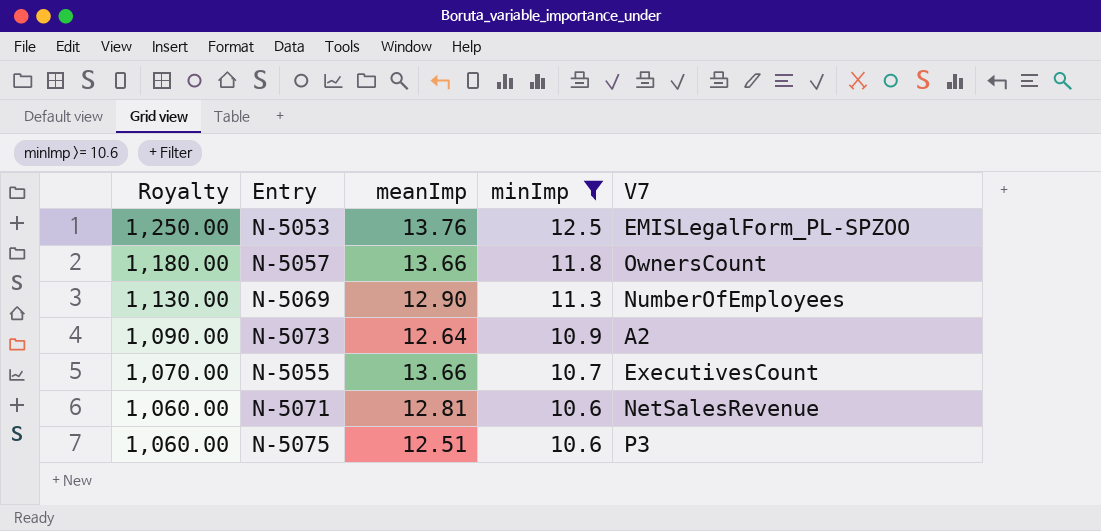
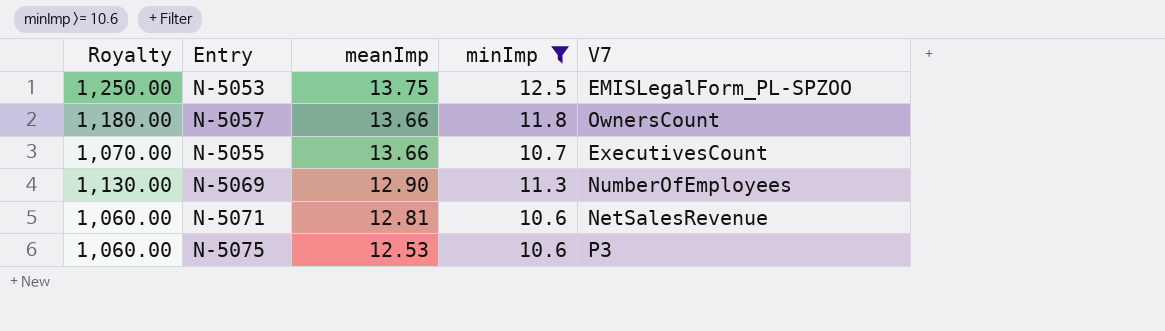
row order: Royalty descending -> meanImp descending
row N-5073: 1,090.00 | 12.64 | 10.9 | A2 -> none
N-5053 | meanImp: 13.76 -> 13.75
N-5075 | meanImp: 12.51 -> 12.53

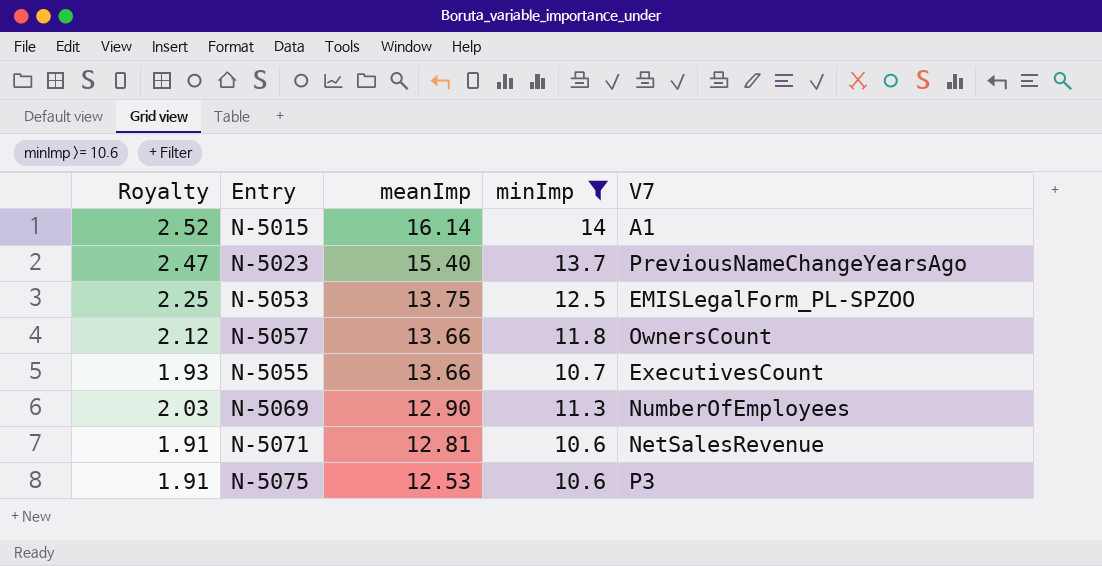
column Royalty | formula: [minImp] * 100 -> [minImp] * 0.18
row N-5015: none -> 2.52 | 16.14 | 14 | A1
row N-5023: none -> 2.47 | 15.40 | 13.7 | PreviousNameChangeYearsAgo

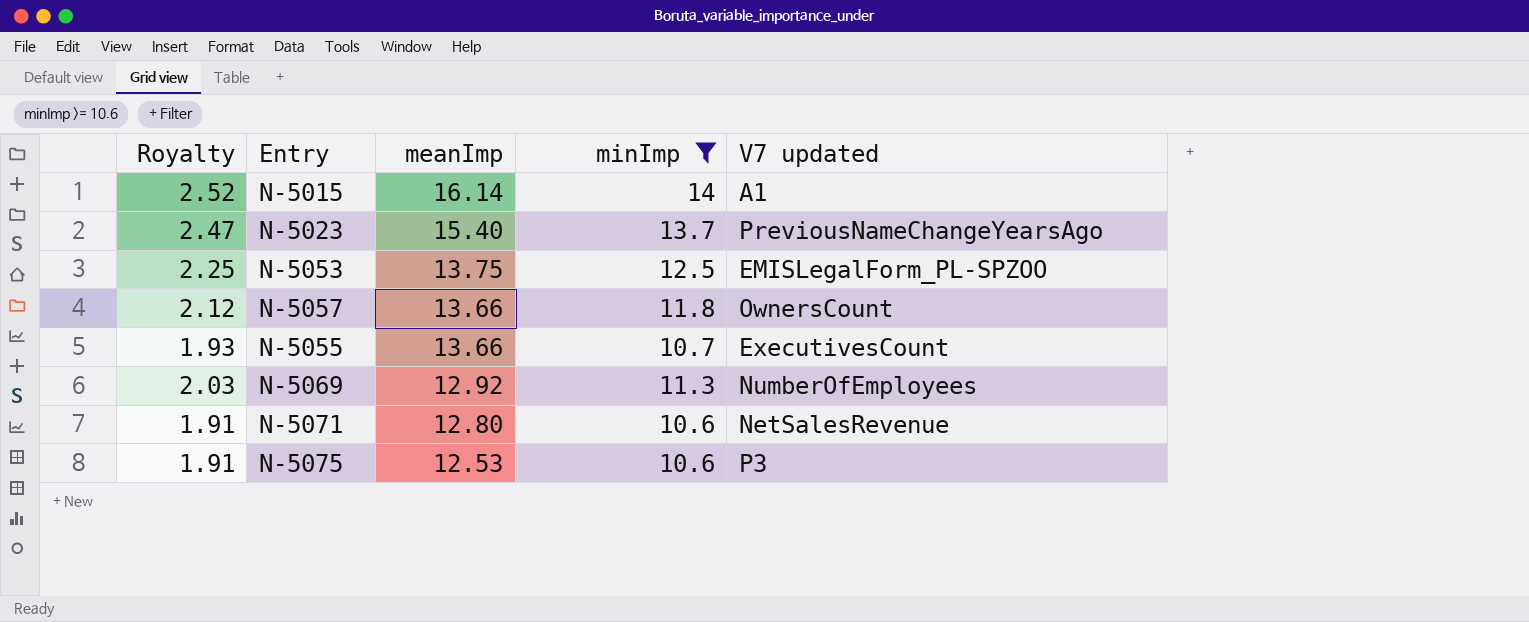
column name: V7 -> V7 updated
N-5069 | meanImp: 12.90 -> 12.92
N-5071 | meanImp: 12.81 -> 12.80

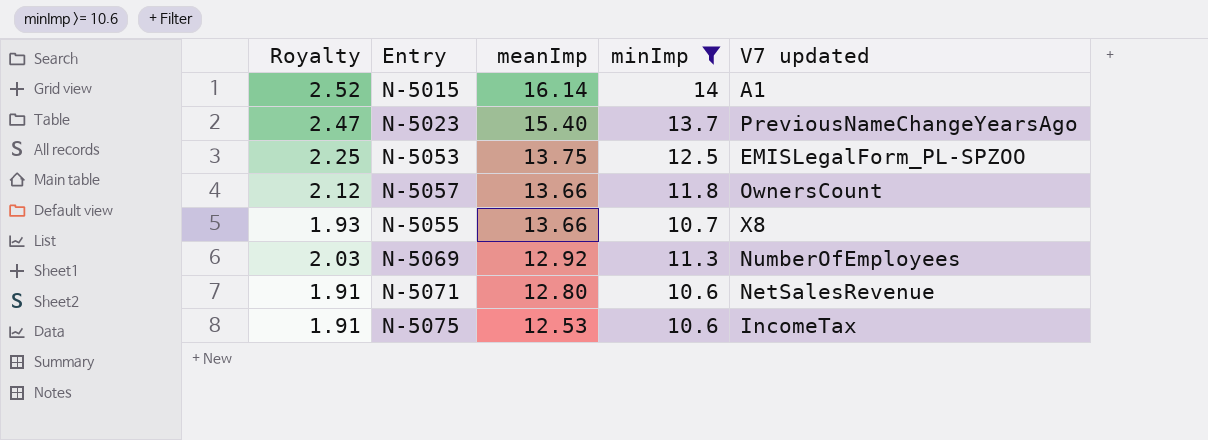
N-5055 | V7 updated: ExecutivesCount -> X8
N-5075 | V7 updated: P3 -> IncomeTax

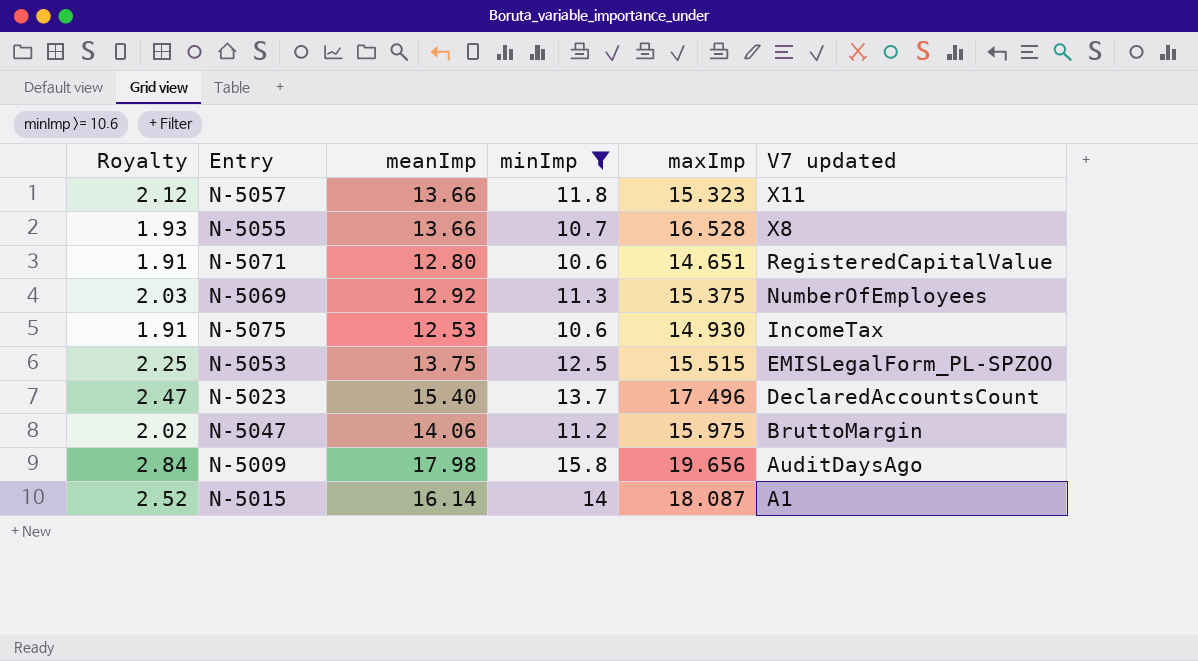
row order: meanImp descending -> V7 updated descending
column maxImp | position: none -> 5
N-5057 | V7 updated: OwnersCount -> X11
N-5071 | V7 updated: NetSalesRevenue -> RegisteredCapitalValue
N-5023 | V7 updated: PreviousNameChangeYearsAgo -> DeclaredAccountsCount
row N-5047: none -> 2.02 | 14.06 | 11.2 | 15.975 | BruttoMargin
row N-5009: none -> 2.84 | 17.98 | 15.8 | 19.656 | AuditDaysAgo

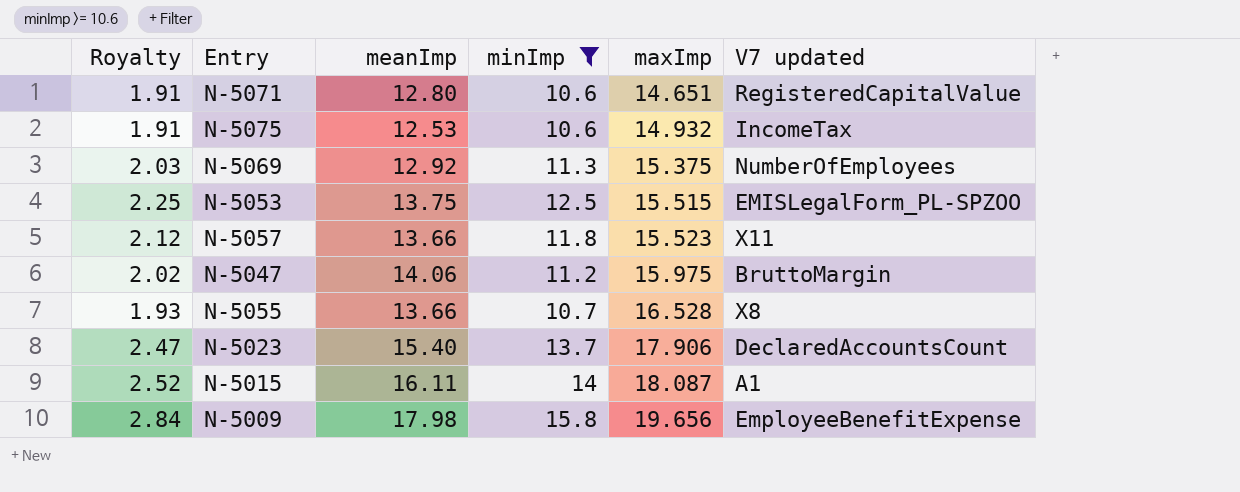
row order: V7 updated descending -> maxImp ascending
N-5075 | maxImp: 14.930 -> 14.932
N-5057 | maxImp: 15.323 -> 15.523
N-5023 | maxImp: 17.496 -> 17.906
N-5015 | meanImp: 16.14 -> 16.11
N-5009 | V7 updated: AuditDaysAgo -> EmployeeBenefitExpense

